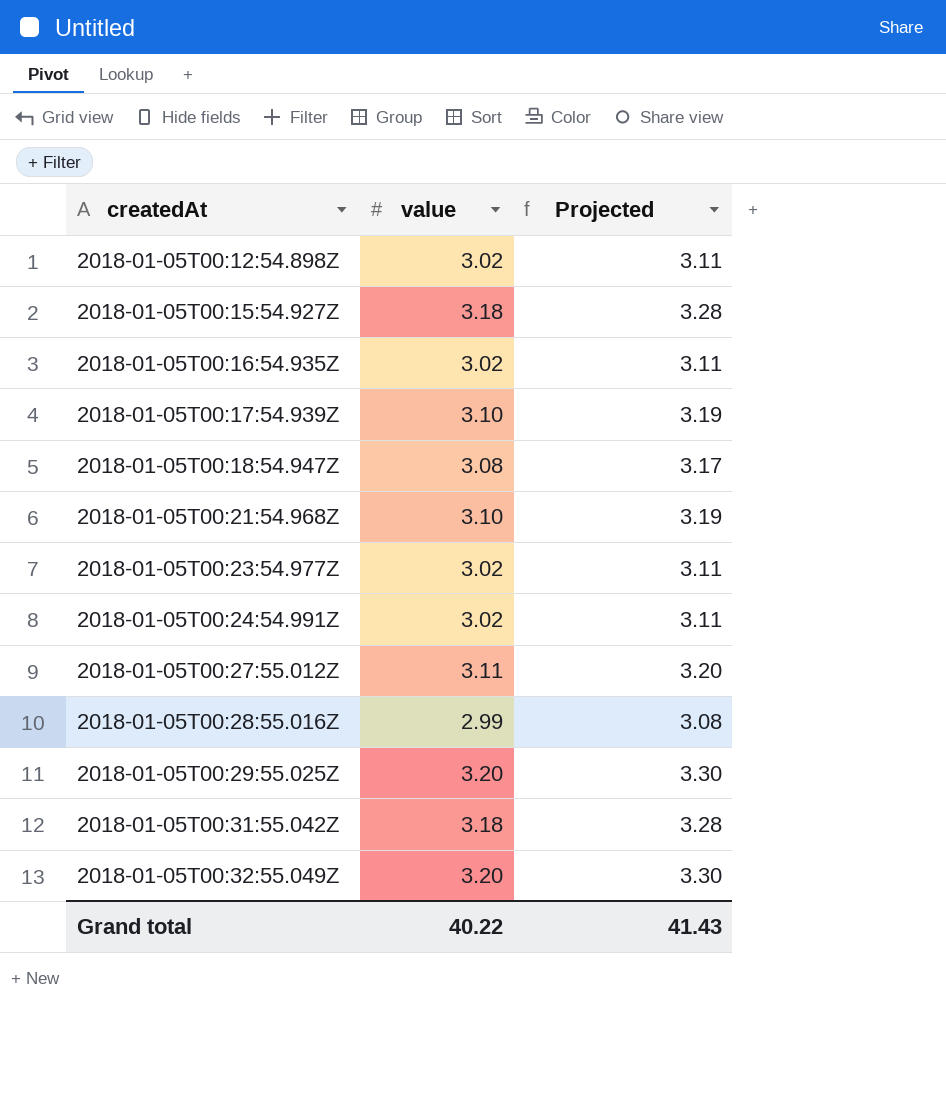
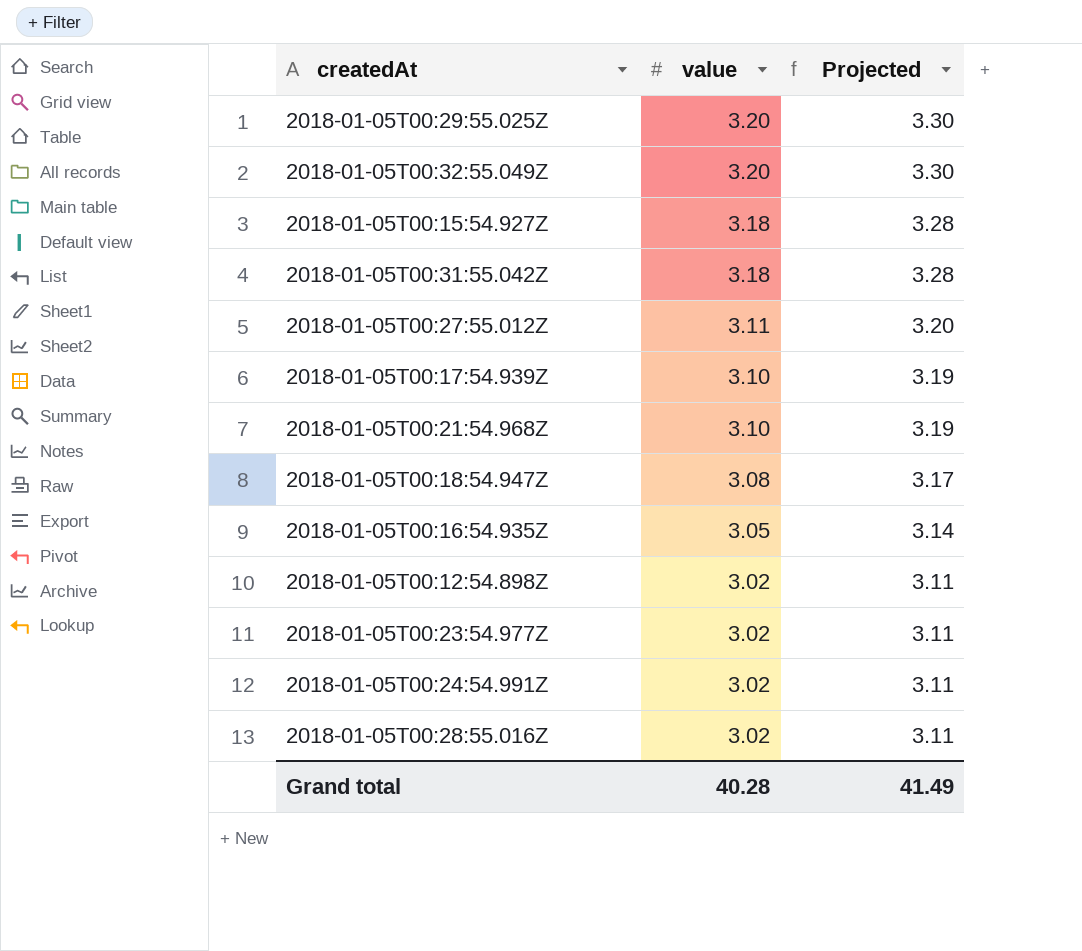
row order: createdAt ascending -> value descending
2018-01-05T00:16:54.935Z | value: 3.02 -> 3.05
2018-01-05T00:16:54.935Z | Projected: 3.11 -> 3.14
2018-01-05T00:28:55.016Z | value: 2.99 -> 3.02
2018-01-05T00:28:55.016Z | Projected: 3.08 -> 3.11
Grand total | value: 40.22 -> 40.28
Grand total | Projected: 41.43 -> 41.49

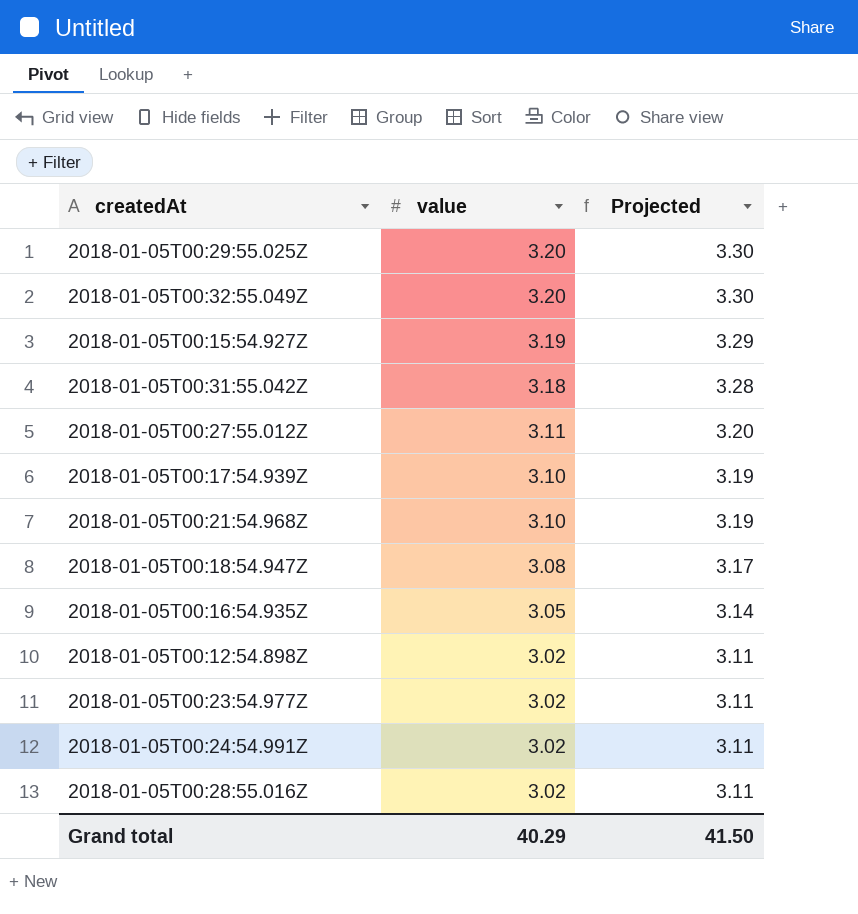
2018-01-05T00:15:54.927Z | value: 3.18 -> 3.19
2018-01-05T00:15:54.927Z | Projected: 3.28 -> 3.29
Grand total | value: 40.28 -> 40.29
Grand total | Projected: 41.49 -> 41.50

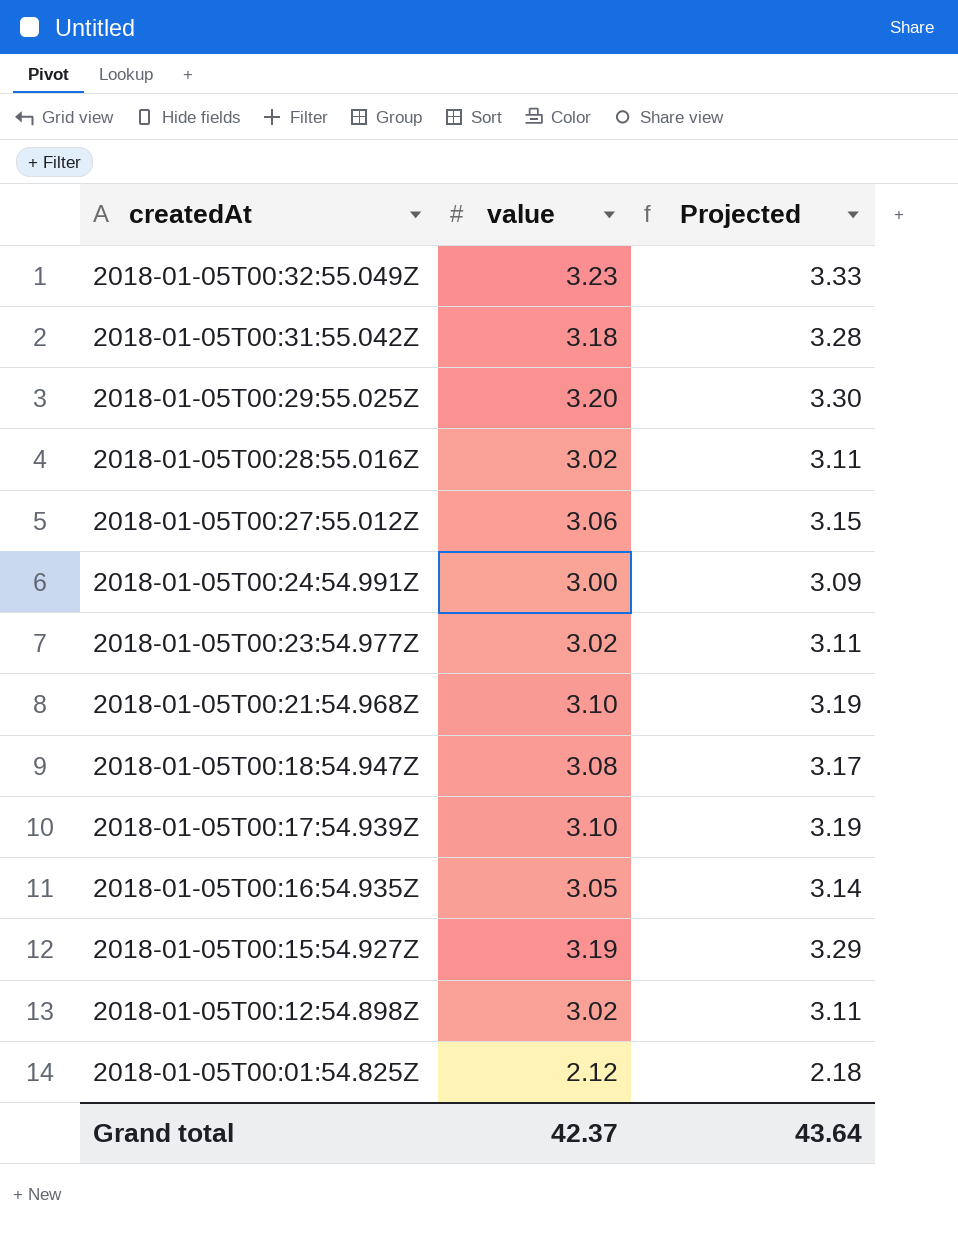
row order: value descending -> createdAt descending
2018-01-05T00:32:55.049Z | value: 3.20 -> 3.23
2018-01-05T00:32:55.049Z | Projected: 3.30 -> 3.33
2018-01-05T00:27:55.012Z | value: 3.11 -> 3.06
2018-01-05T00:27:55.012Z | Projected: 3.20 -> 3.15
2018-01-05T00:24:54.991Z | value: 3.02 -> 3.00
2018-01-05T00:24:54.991Z | Projected: 3.11 -> 3.09
row 2018-01-05T00:01:54.825Z: none -> 2.12 | 2.18
Grand total | value: 40.29 -> 42.37
Grand total | Projected: 41.50 -> 43.64

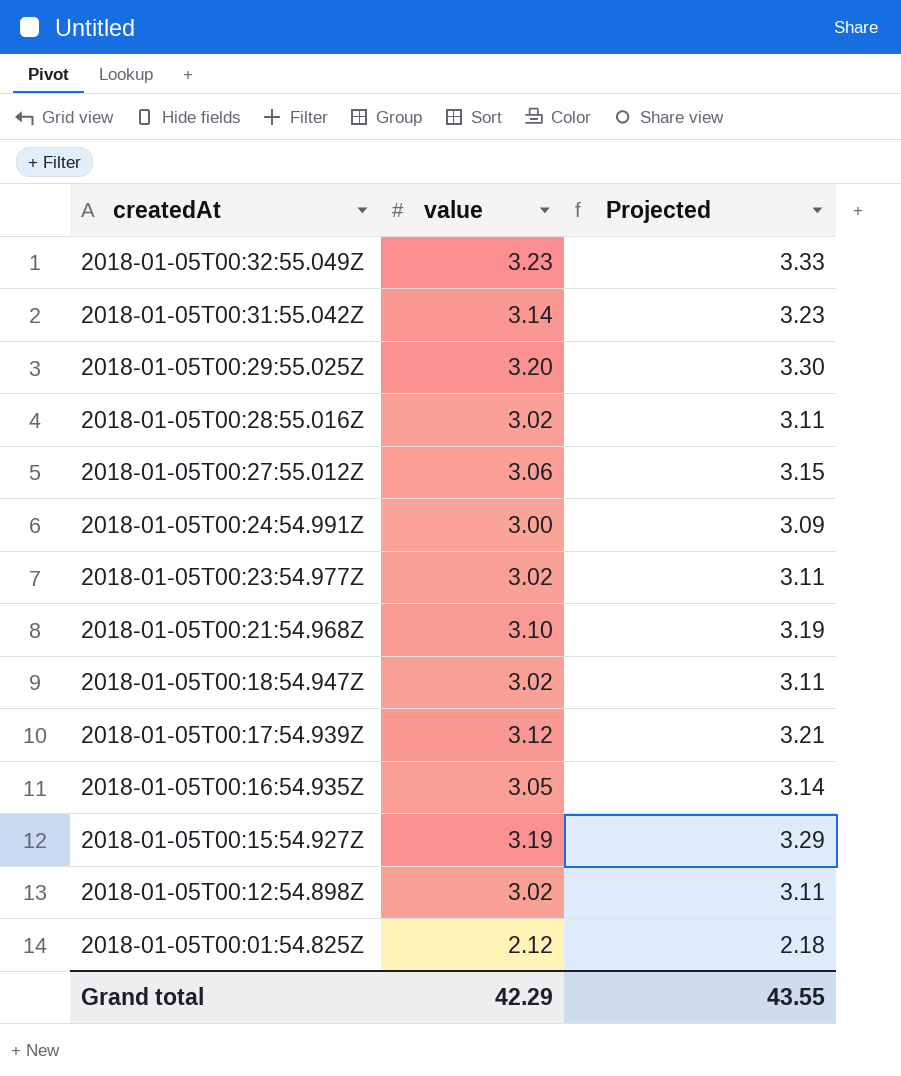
2018-01-05T00:31:55.042Z | value: 3.18 -> 3.14
2018-01-05T00:31:55.042Z | Projected: 3.28 -> 3.23
2018-01-05T00:18:54.947Z | value: 3.08 -> 3.02
2018-01-05T00:18:54.947Z | Projected: 3.17 -> 3.11
2018-01-05T00:17:54.939Z | value: 3.10 -> 3.12
2018-01-05T00:17:54.939Z | Projected: 3.19 -> 3.21
Grand total | value: 42.37 -> 42.29
Grand total | Projected: 43.64 -> 43.55

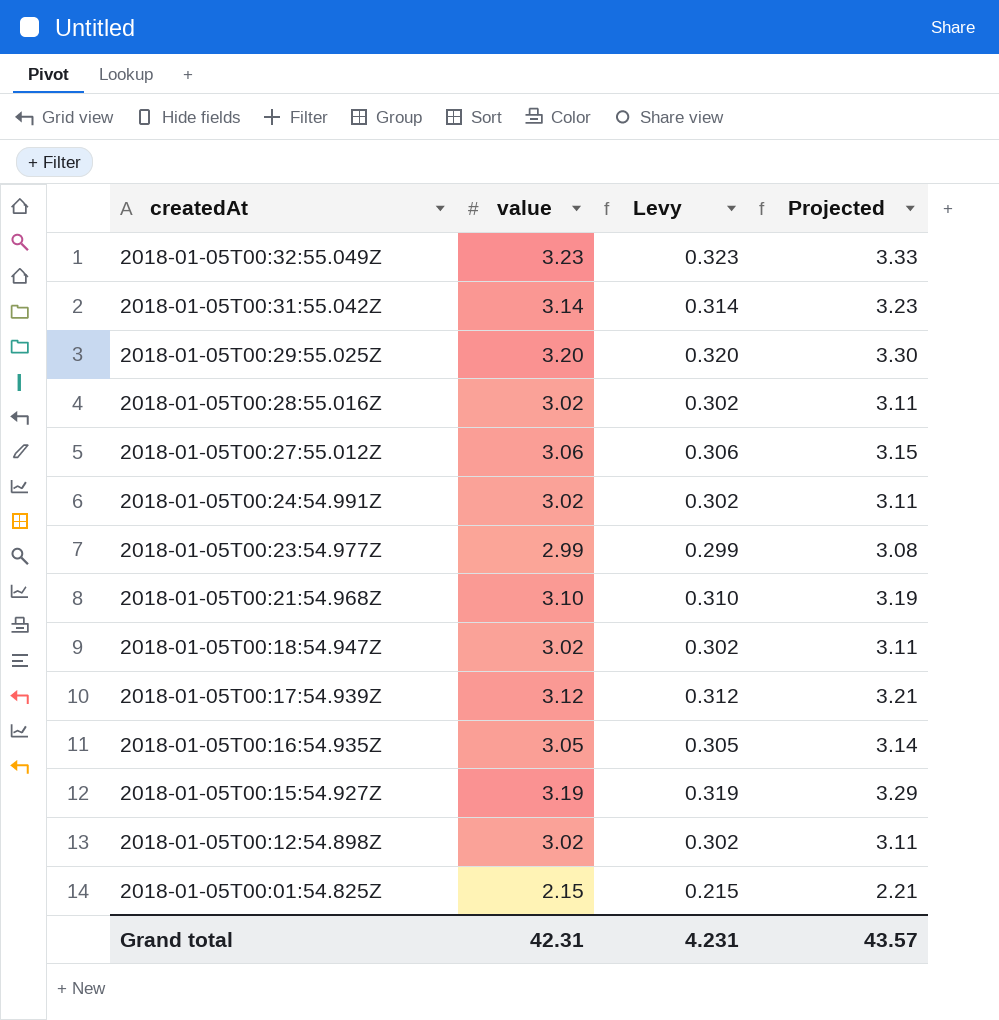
column Levy | formula: none -> [value] * 0.1
2018-01-05T00:24:54.991Z | value: 3.00 -> 3.02
2018-01-05T00:24:54.991Z | Projected: 3.09 -> 3.11
2018-01-05T00:23:54.977Z | value: 3.02 -> 2.99
2018-01-05T00:23:54.977Z | Projected: 3.11 -> 3.08
2018-01-05T00:01:54.825Z | value: 2.12 -> 2.15
2018-01-05T00:01:54.825Z | Projected: 2.18 -> 2.21
Grand total | value: 42.29 -> 42.31
Grand total | Projected: 43.55 -> 43.57

